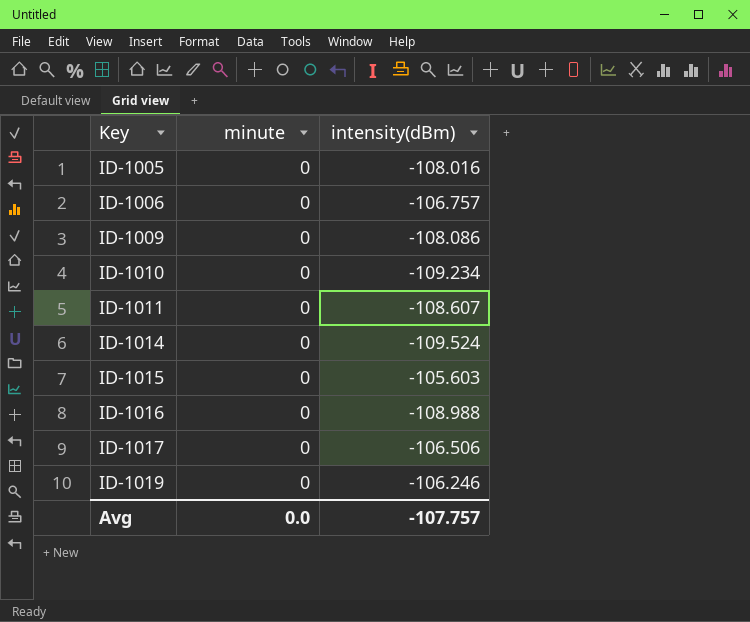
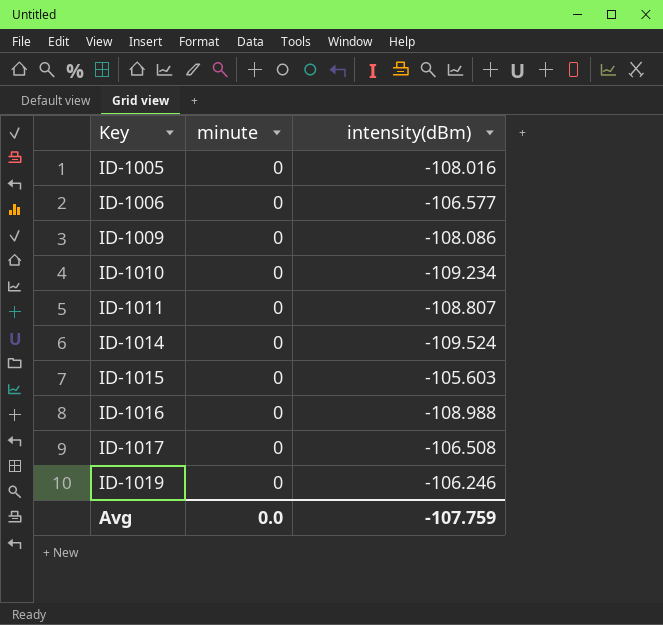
ID-1006 | intensity(dBm): -106.757 -> -106.577
ID-1011 | intensity(dBm): -108.607 -> -108.807
ID-1017 | intensity(dBm): -106.506 -> -106.508
Avg | intensity(dBm): -107.757 -> -107.759

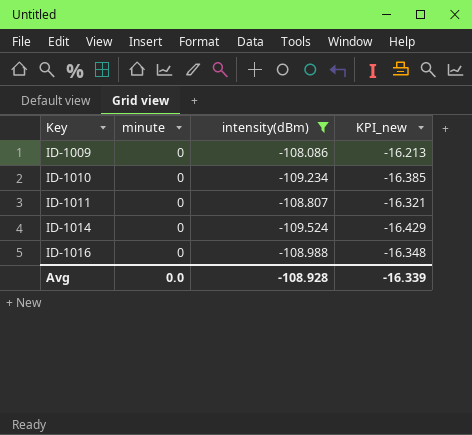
filter: none -> intensity(dBm) <= -108.086
column KPI_new | formula: none -> [intensity(dBm)] * 0.15
Avg | intensity(dBm): -107.759 -> -108.928

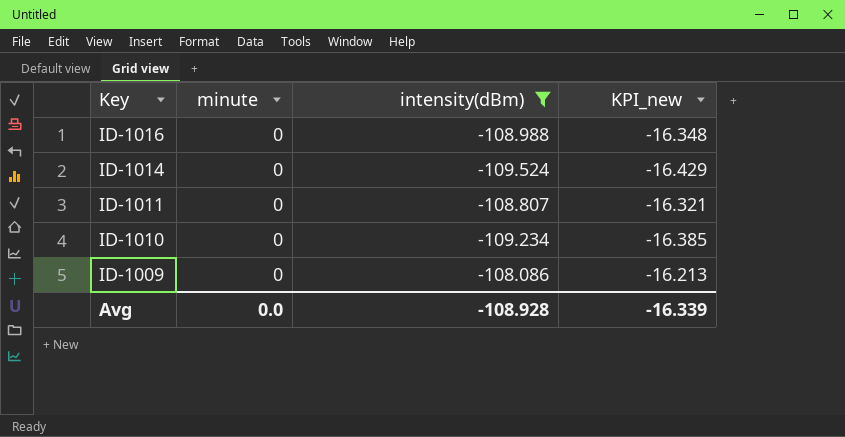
row order: Key ascending -> Key descending

